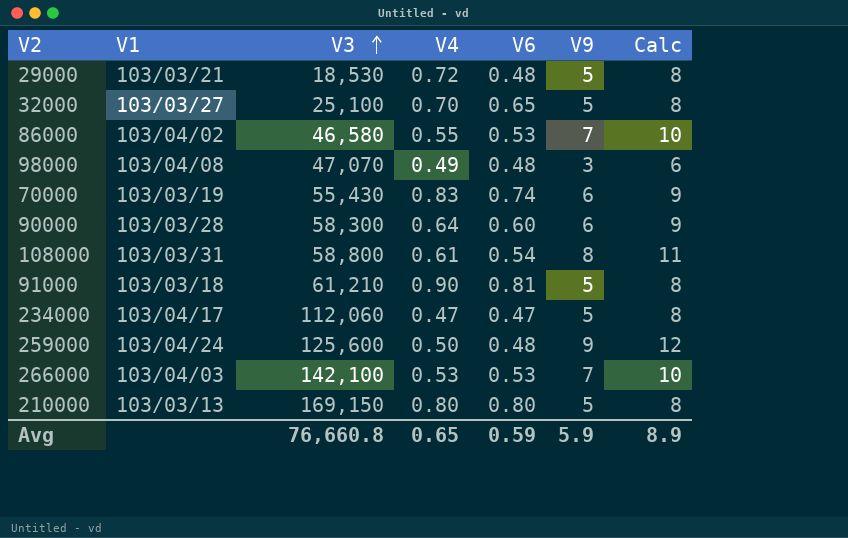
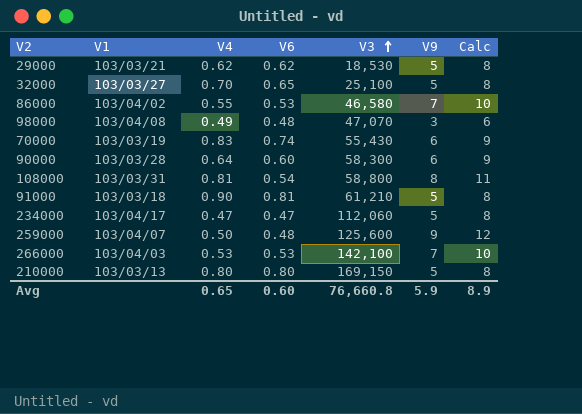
column V3 | position: 3 -> 5
29000 | V4: 0.72 -> 0.62
29000 | V6: 0.48 -> 0.62
108000 | V4: 0.61 -> 0.81
259000 | V1: 103/04/24 -> 103/04/07
Avg | V6: 0.59 -> 0.60

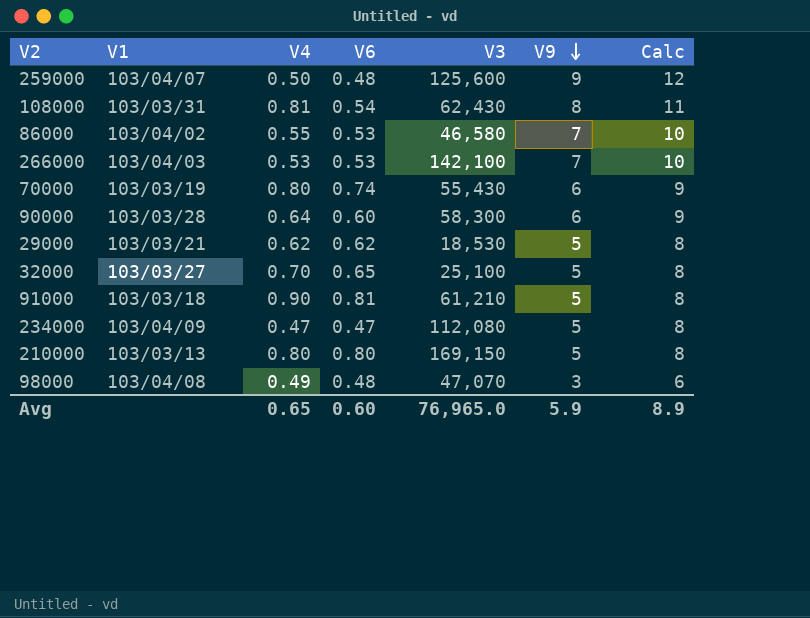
row order: V3 ascending -> V9 descending
108000 | V3: 58,800 -> 62,430
70000 | V4: 0.83 -> 0.80
234000 | V1: 103/04/17 -> 103/04/09
234000 | V3: 112,060 -> 112,080
Avg | V3: 76,660.8 -> 76,965.0

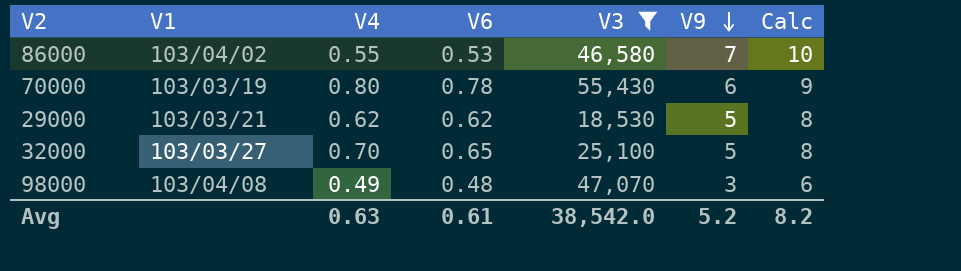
filter: none -> V3 <= 55,430
70000 | V6: 0.74 -> 0.78
Avg | V4: 0.65 -> 0.63
Avg | V6: 0.60 -> 0.61
Avg | V3: 76,965.0 -> 38,542.0
Avg | V9: 5.9 -> 5.2
Avg | Calc: 8.9 -> 8.2

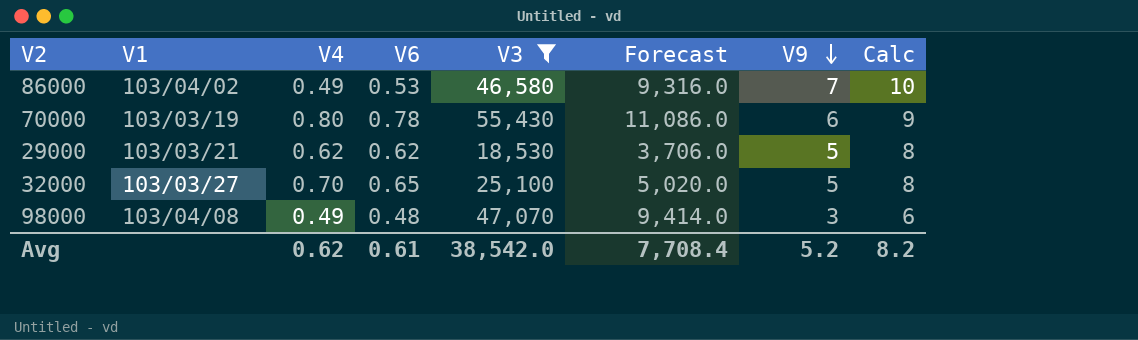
column Forecast | formula: none -> [V3] * 0.2
86000 | V4: 0.55 -> 0.49
Avg | V4: 0.63 -> 0.62

